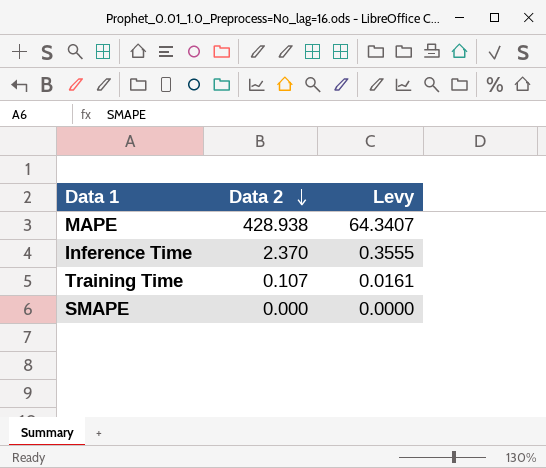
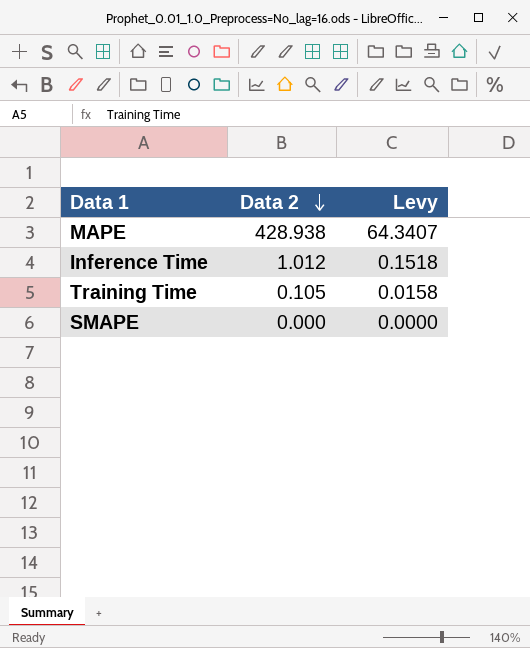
Inference Time | Data 2: 2.370 -> 1.012
Inference Time | Levy: 0.3555 -> 0.1518
Training Time | Data 2: 0.107 -> 0.105
Training Time | Levy: 0.0161 -> 0.0158

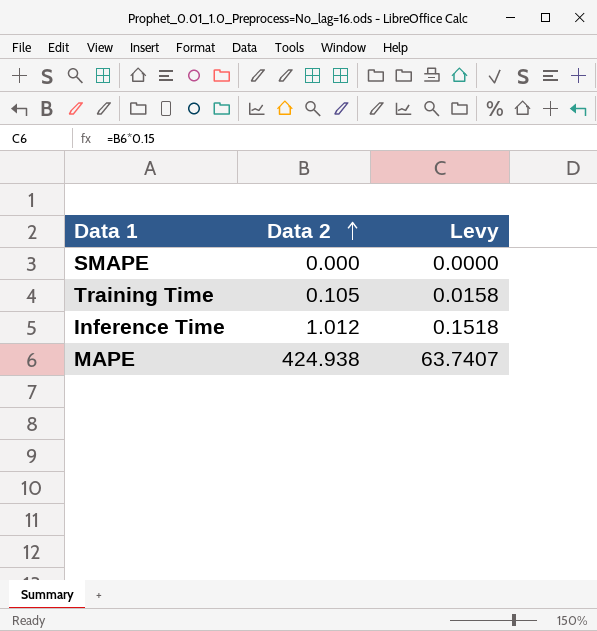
row order: Data 2 descending -> Data 2 ascending
MAPE | Data 2: 428.938 -> 424.938
MAPE | Levy: 64.3407 -> 63.7407

